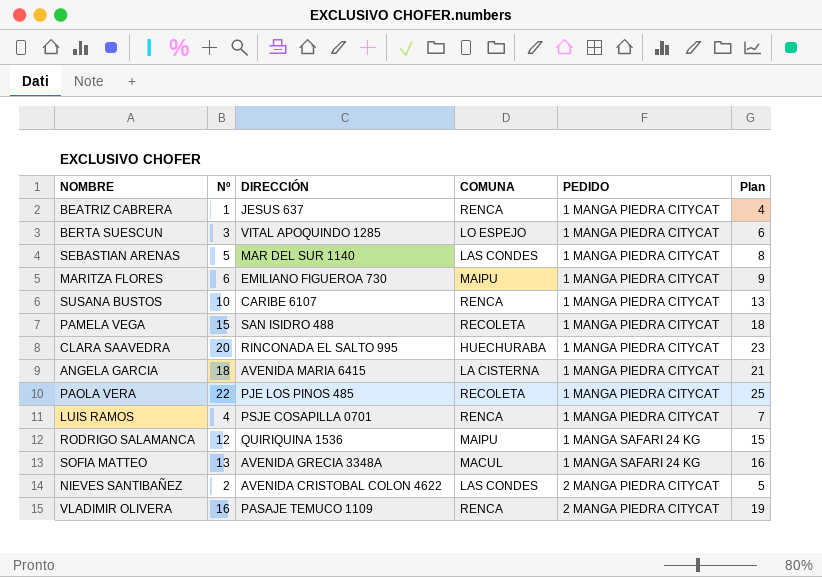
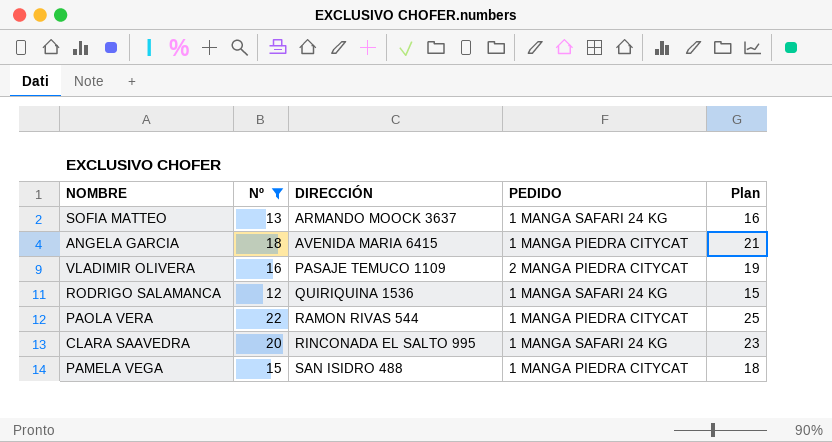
filter: none -> Nº >= 12
row order: PEDIDO ascending -> DIRECCIÓN ascending
column COMUNA | position: 4 -> none
SOFIA MATTEO | DIRECCIÓN: AVENIDA GRECIA 3348A -> ARMANDO MOOCK 3637
PAOLA VERA | DIRECCIÓN: PJE LOS PINOS 485 -> RAMON RIVAS 544
CLARA SAAVEDRA | PEDIDO: 1 MANGA PIEDRA CITYCAT -> 1 MANGA SAFARI 24 KG

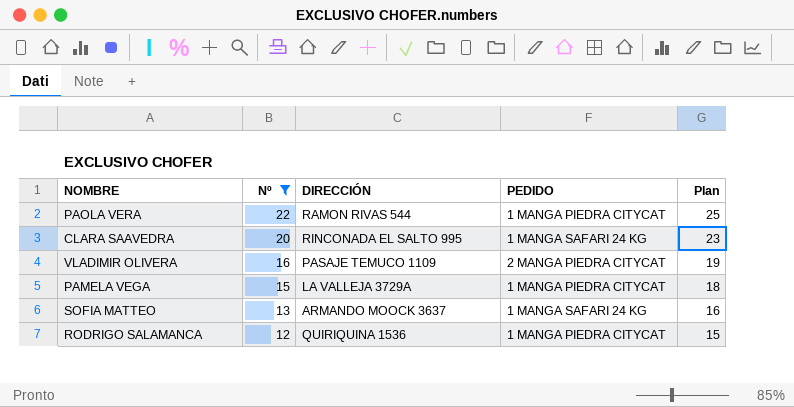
row order: DIRECCIÓN ascending -> Nº descending
row ANGELA GARCIA: 18 | AVENIDA MARIA 6415 | 1 MANGA PIEDRA CITYCAT | 21 -> none
PAMELA VEGA | DIRECCIÓN: SAN ISIDRO 488 -> LA VALLEJA 3729A
RODRIGO SALAMANCA | PEDIDO: 1 MANGA SAFARI 24 KG -> 1 MANGA PIEDRA CITYCAT

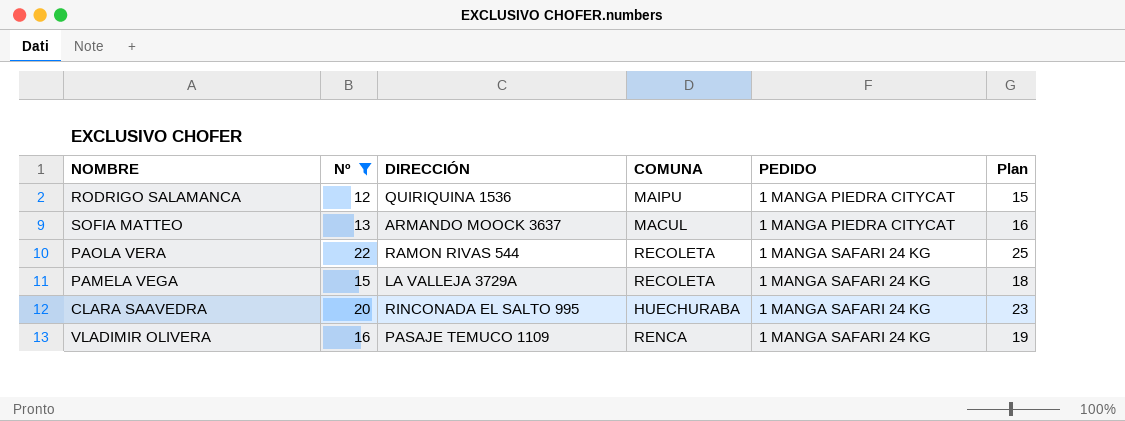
row order: Nº descending -> PEDIDO ascending
column COMUNA | position: none -> 4
SOFIA MATTEO | PEDIDO: 1 MANGA SAFARI 24 KG -> 1 MANGA PIEDRA CITYCAT
PAOLA VERA | PEDIDO: 1 MANGA PIEDRA CITYCAT -> 1 MANGA SAFARI 24 KG
PAMELA VEGA | PEDIDO: 1 MANGA PIEDRA CITYCAT -> 1 MANGA SAFARI 24 KG
VLADIMIR OLIVERA | PEDIDO: 2 MANGA PIEDRA CITYCAT -> 1 MANGA SAFARI 24 KG

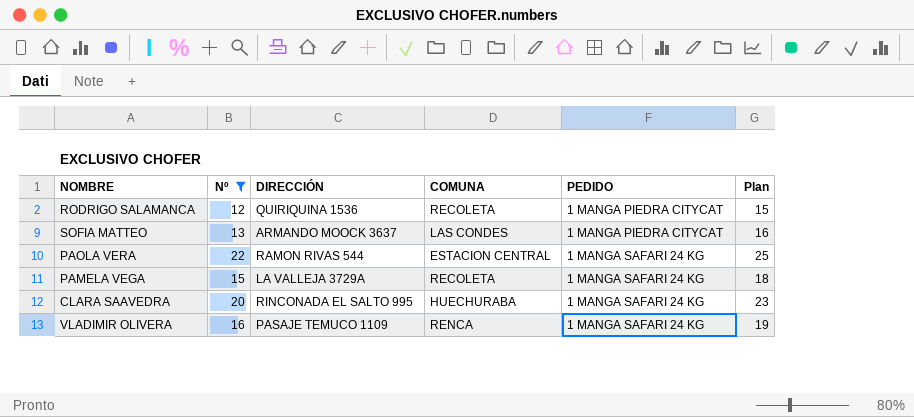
RODRIGO SALAMANCA | COMUNA: MAIPU -> RECOLETA
SOFIA MATTEO | COMUNA: MACUL -> LAS CONDES
PAOLA VERA | COMUNA: RECOLETA -> ESTACION CENTRAL

